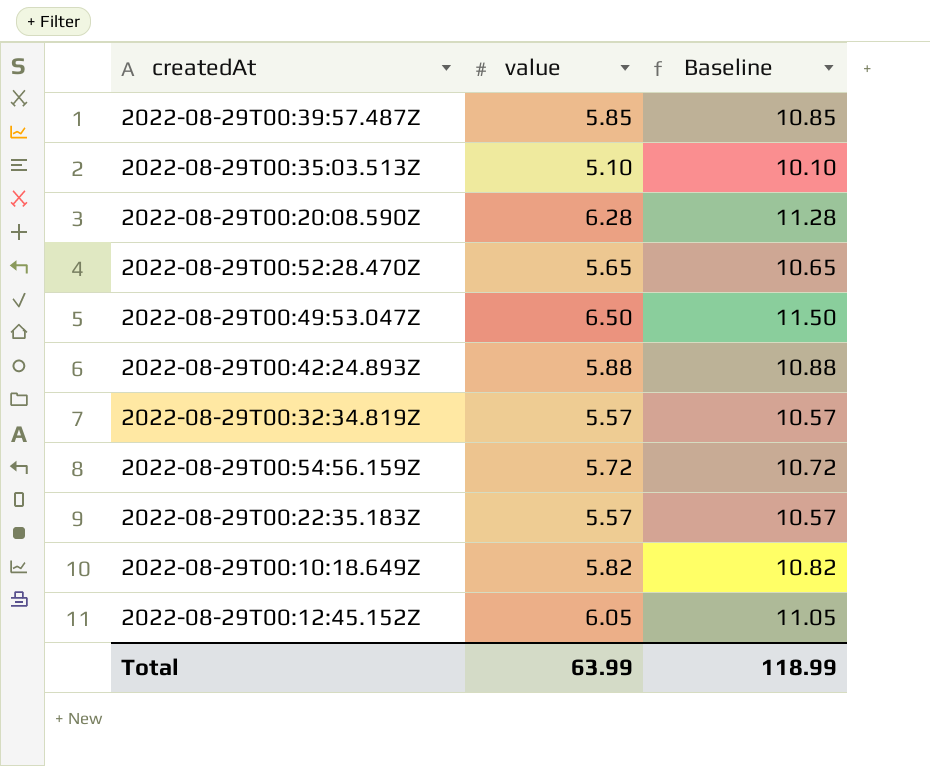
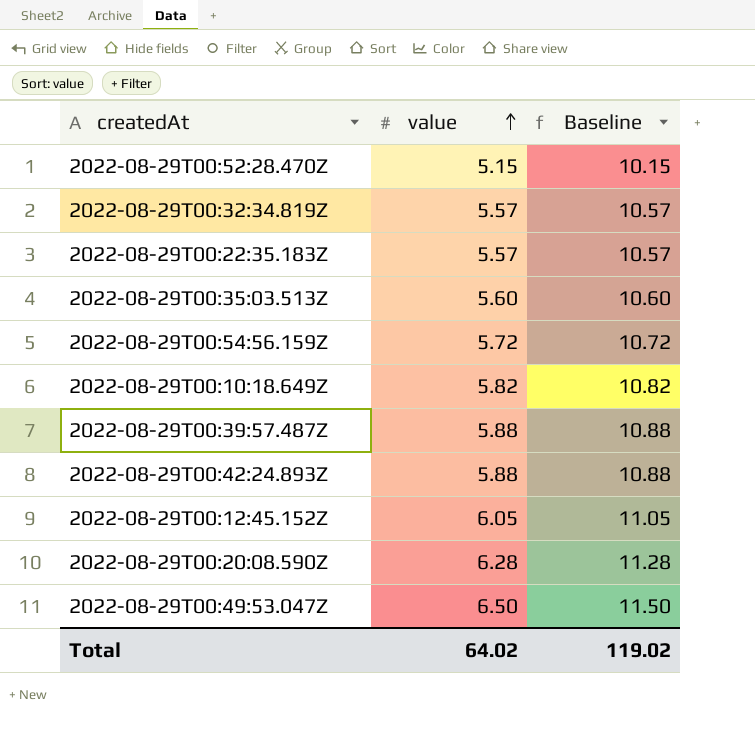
row order: none -> value ascending
2022-08-29T00:52:28.470Z | value: 5.65 -> 5.15
2022-08-29T00:52:28.470Z | Baseline: 10.65 -> 10.15
2022-08-29T00:35:03.513Z | value: 5.10 -> 5.60
2022-08-29T00:35:03.513Z | Baseline: 10.10 -> 10.60
2022-08-29T00:39:57.487Z | value: 5.85 -> 5.88
2022-08-29T00:39:57.487Z | Baseline: 10.85 -> 10.88
Total | value: 63.99 -> 64.02
Total | Baseline: 118.99 -> 119.02

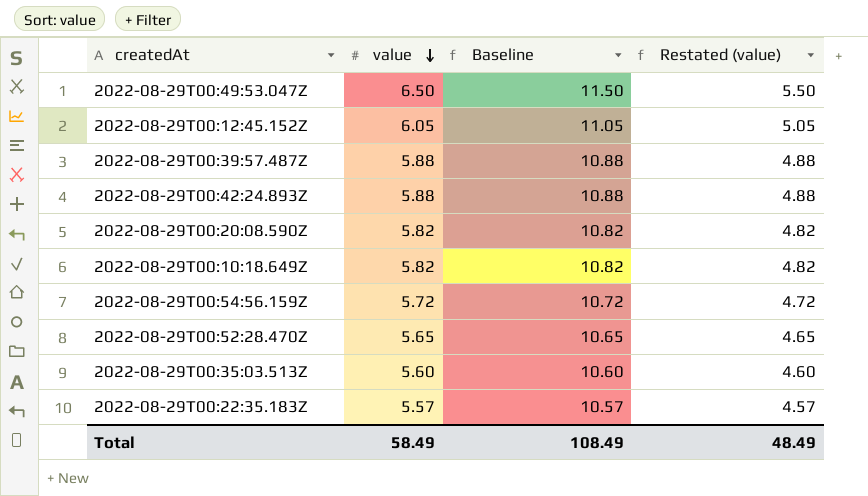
row order: value ascending -> value descending
column Restated (value) | formula: none -> [value] - 1
row 2022-08-29T00:32:34.819Z: 5.57 | 10.57 -> none
2022-08-29T00:20:08.590Z | value: 6.28 -> 5.82
2022-08-29T00:20:08.590Z | Baseline: 11.28 -> 10.82
2022-08-29T00:52:28.470Z | value: 5.15 -> 5.65
2022-08-29T00:52:28.470Z | Baseline: 10.15 -> 10.65
Total | value: 64.02 -> 58.49
Total | Baseline: 119.02 -> 108.49

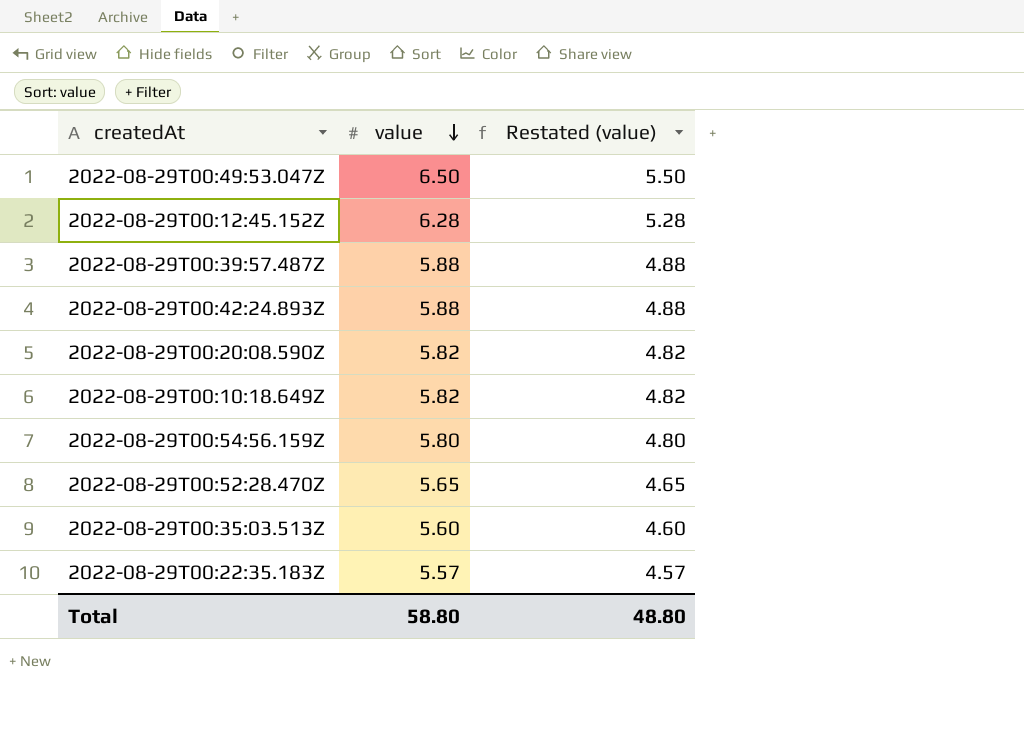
column Baseline | formula: [value] + 5 -> none
2022-08-29T00:12:45.152Z | value: 6.05 -> 6.28
2022-08-29T00:12:45.152Z | Restated (value): 5.05 -> 5.28
2022-08-29T00:54:56.159Z | value: 5.72 -> 5.80
2022-08-29T00:54:56.159Z | Restated (value): 4.72 -> 4.80
Total | value: 58.49 -> 58.80
Total | Restated (value): 48.49 -> 48.80

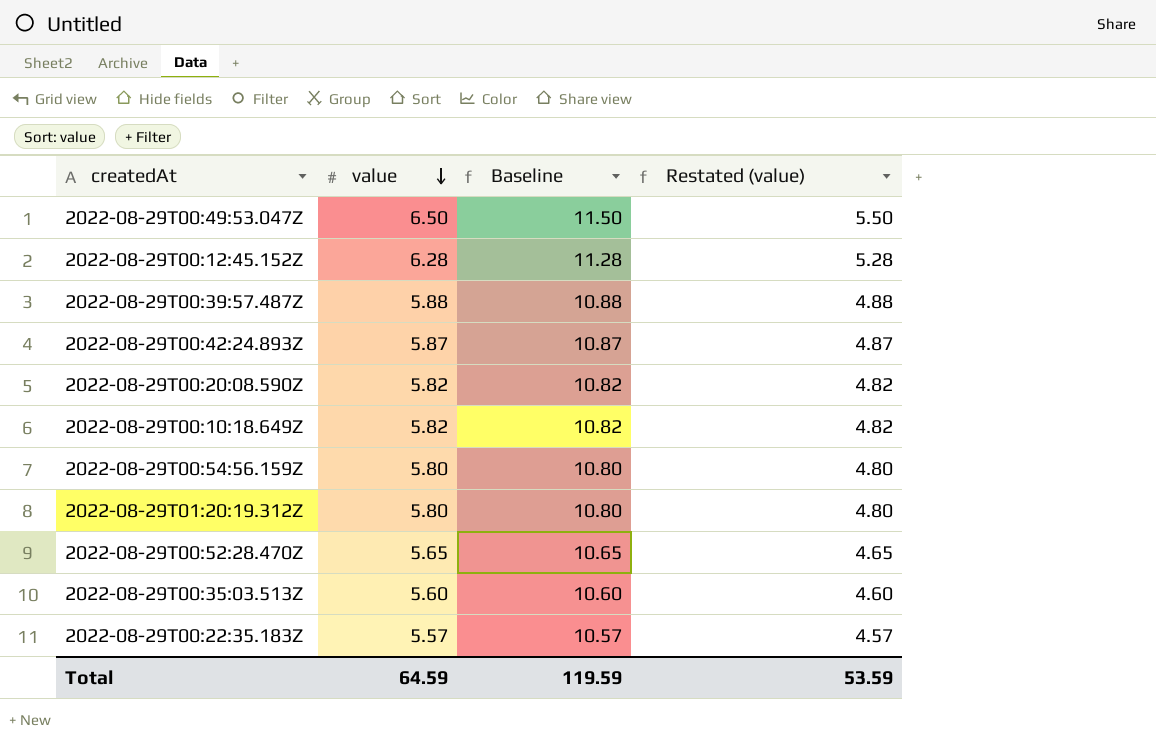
column Baseline | formula: none -> [value] + 5
2022-08-29T00:42:24.893Z | value: 5.88 -> 5.87
2022-08-29T00:42:24.893Z | Restated (value): 4.88 -> 4.87
row 2022-08-29T01:20:19.312Z: none -> 5.80 | 10.80 | 4.80
Total | value: 58.80 -> 64.59
Total | Restated (value): 48.80 -> 53.59

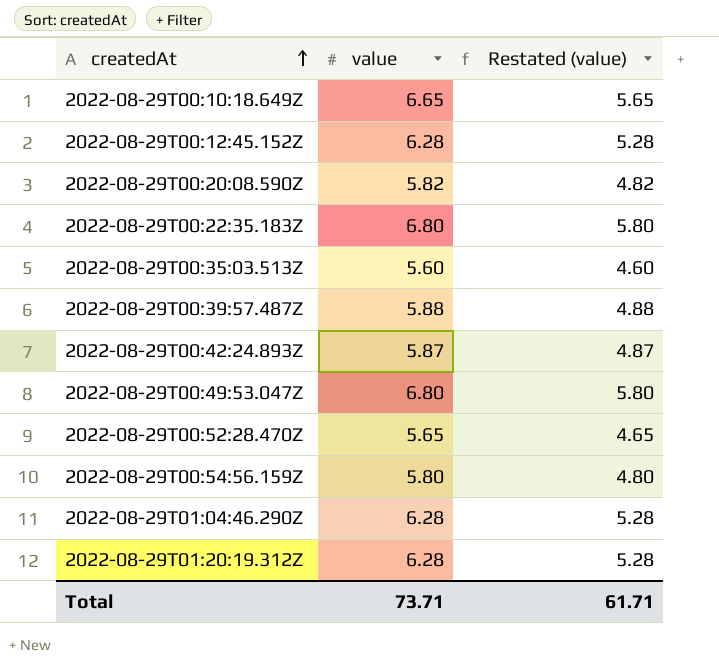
row order: value descending -> createdAt ascending
column Baseline | formula: [value] + 5 -> none
2022-08-29T00:10:18.649Z | value: 5.82 -> 6.65
2022-08-29T00:10:18.649Z | Restated (value): 4.82 -> 5.65
2022-08-29T00:22:35.183Z | value: 5.57 -> 6.80
2022-08-29T00:22:35.183Z | Restated (value): 4.57 -> 5.80
2022-08-29T00:49:53.047Z | value: 6.50 -> 6.80
2022-08-29T00:49:53.047Z | Restated (value): 5.50 -> 5.80
row 2022-08-29T01:04:46.290Z: none -> 6.28 | 5.28
2022-08-29T01:20:19.312Z | value: 5.80 -> 6.28
2022-08-29T01:20:19.312Z | Restated (value): 4.80 -> 5.28
Total | value: 64.59 -> 73.71
Total | Restated (value): 53.59 -> 61.71

